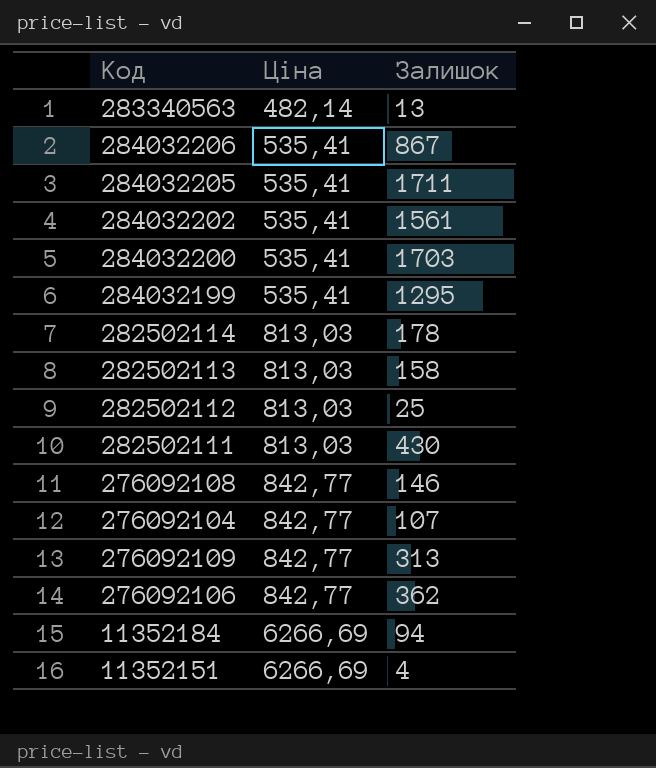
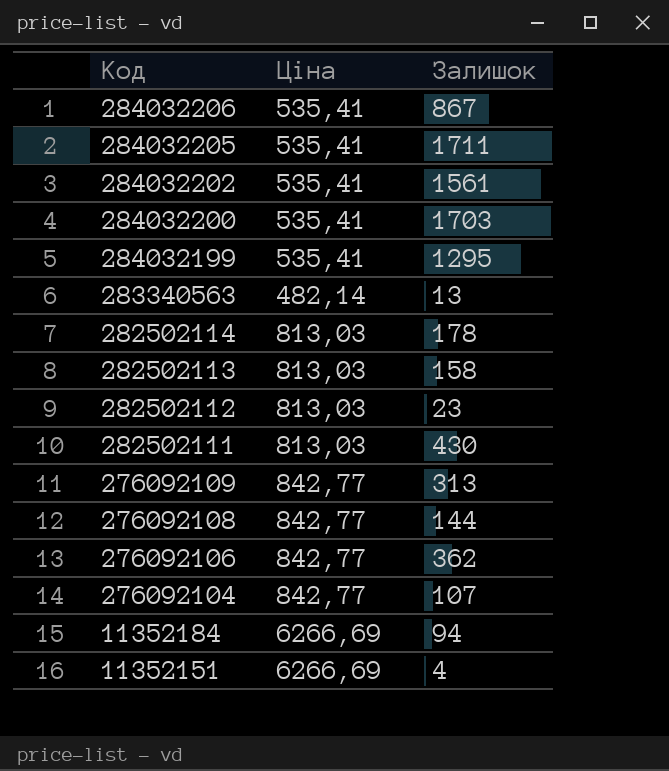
row order: Ціна ascending -> Код descending
282502112 | Залишок: 25 -> 23
276092108 | Залишок: 146 -> 144

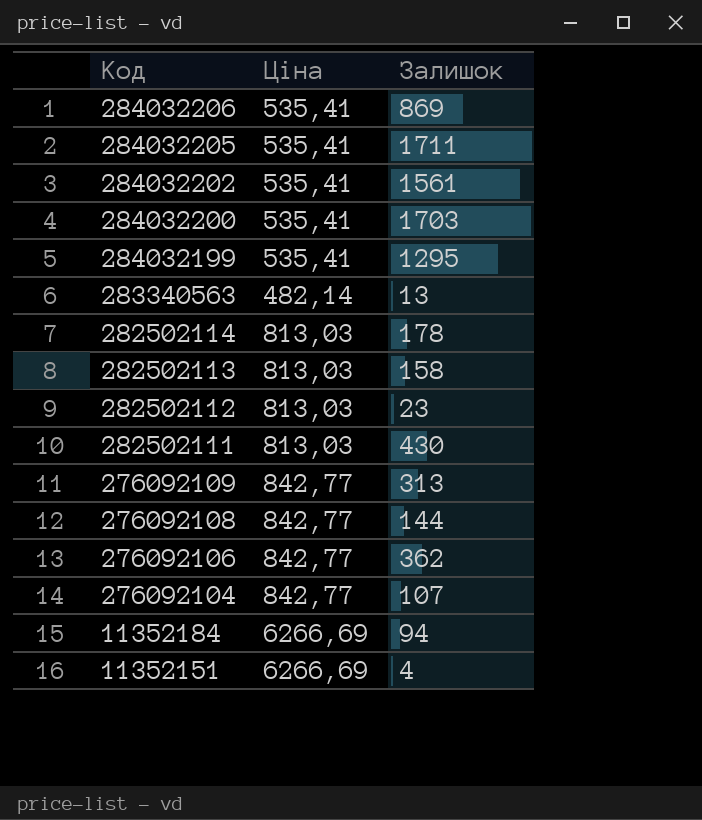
284032206 | Залишок: 867 -> 869

